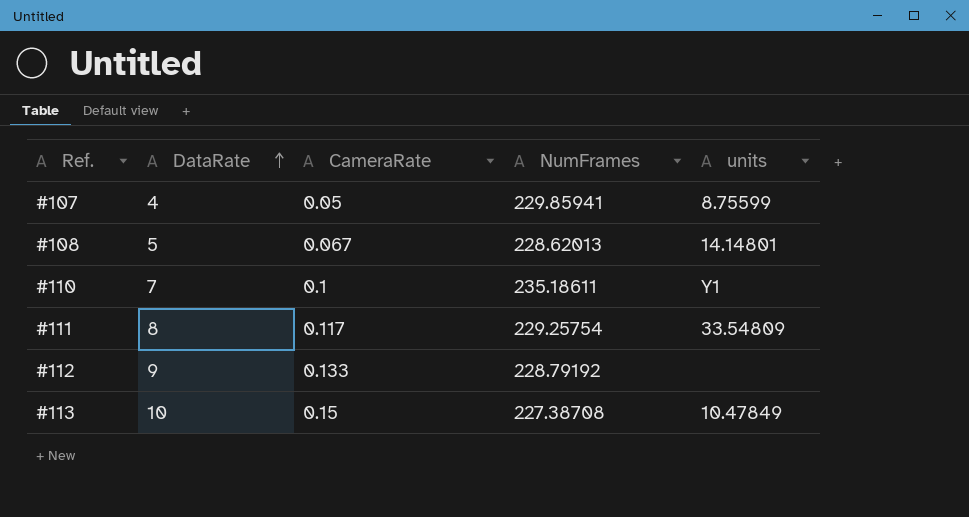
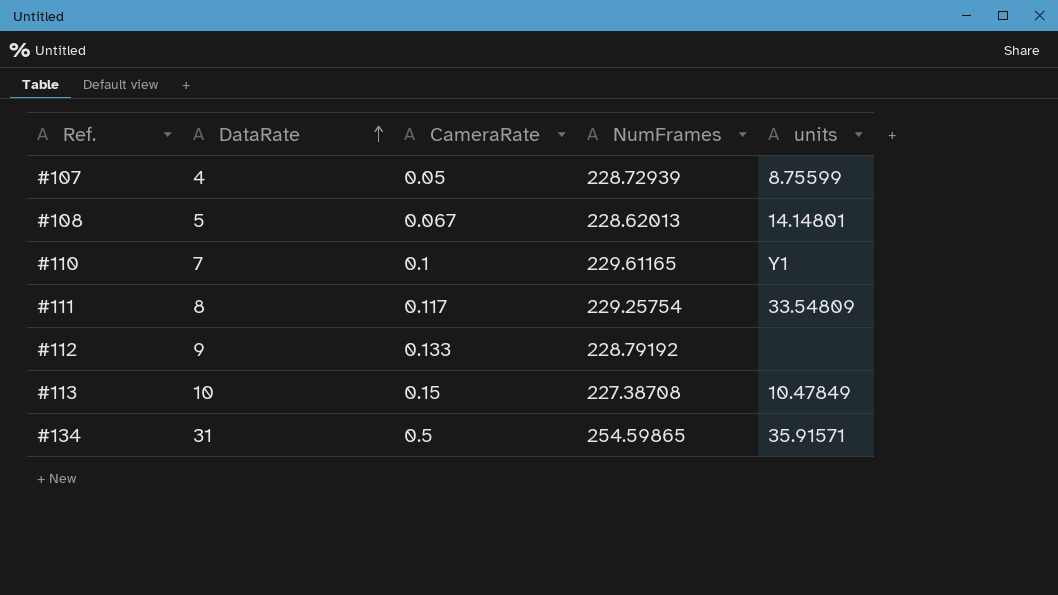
#107 | NumFrames: 229.85941 -> 228.72939
#110 | NumFrames: 235.18611 -> 229.61165
row #134: none -> 31 | 0.5 | 254.59865 | 35.91571

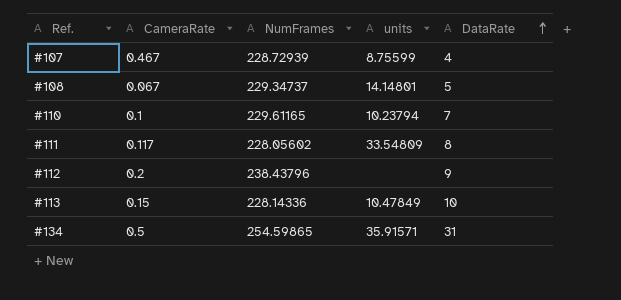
column DataRate | position: 2 -> 5
#107 | CameraRate: 0.05 -> 0.467
#108 | NumFrames: 228.62013 -> 229.34737
#110 | units: Y1 -> 10.23794
#111 | NumFrames: 229.25754 -> 228.05602
#112 | CameraRate: 0.133 -> 0.2
#112 | NumFrames: 228.79192 -> 238.43796
#113 | NumFrames: 227.38708 -> 228.14336

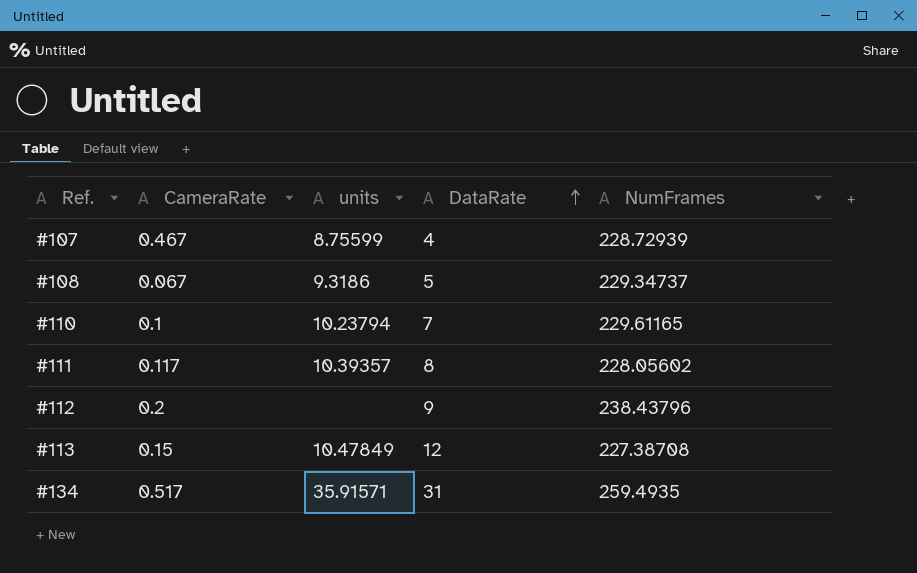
column NumFrames | position: 3 -> 5
#108 | units: 14.14801 -> 9.3186
#111 | units: 33.54809 -> 10.39357
#113 | DataRate: 10 -> 12
#113 | NumFrames: 228.14336 -> 227.38708
#134 | CameraRate: 0.5 -> 0.517
#134 | NumFrames: 254.59865 -> 259.4935

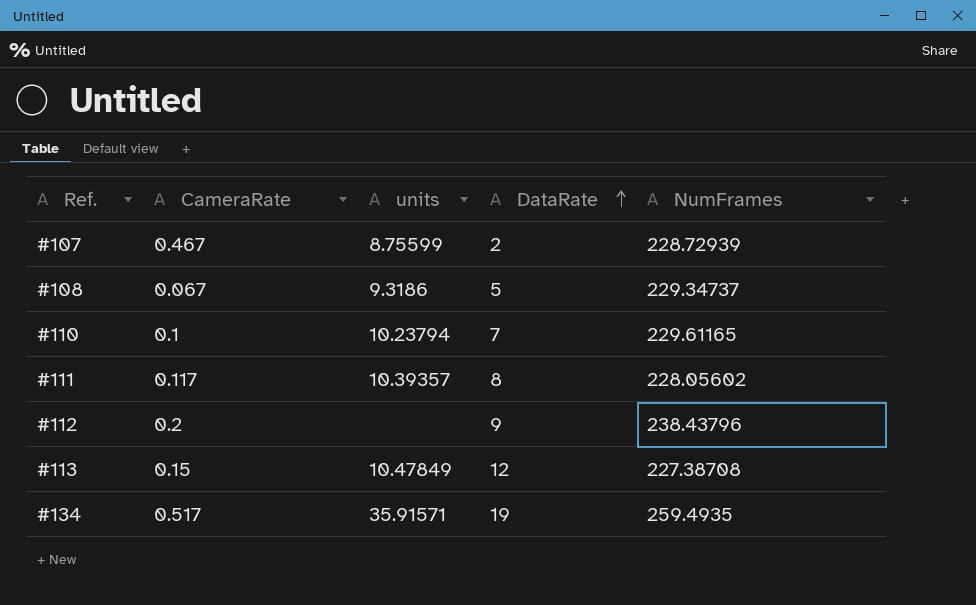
#107 | DataRate: 4 -> 2
#134 | DataRate: 31 -> 19

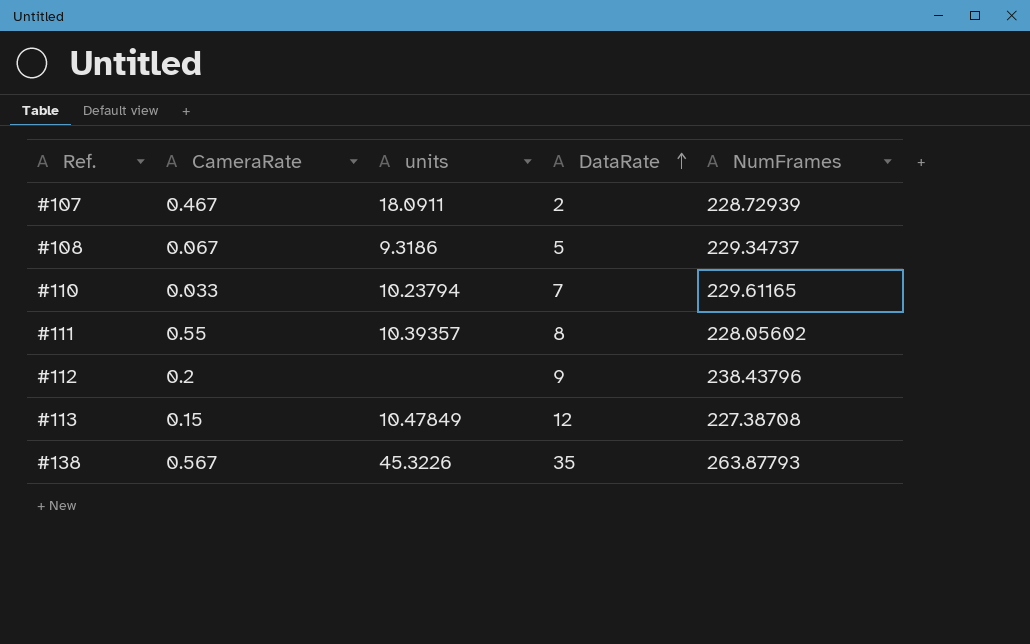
row #134: 0.517 | 35.91571 | 19 | 259.4935 -> none
#107 | units: 8.75599 -> 18.0911
#110 | CameraRate: 0.1 -> 0.033
#111 | CameraRate: 0.117 -> 0.55
row #138: none -> 0.567 | 45.3226 | 35 | 263.87793

